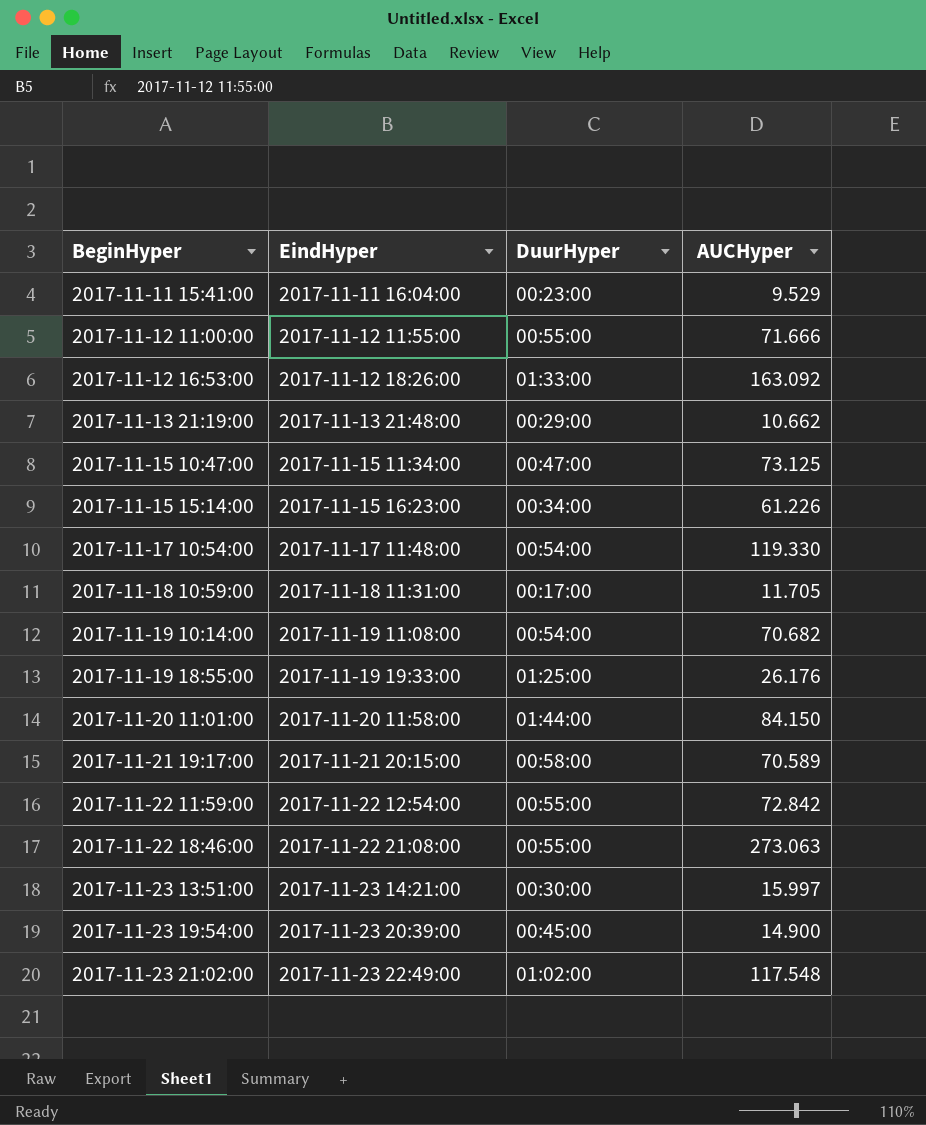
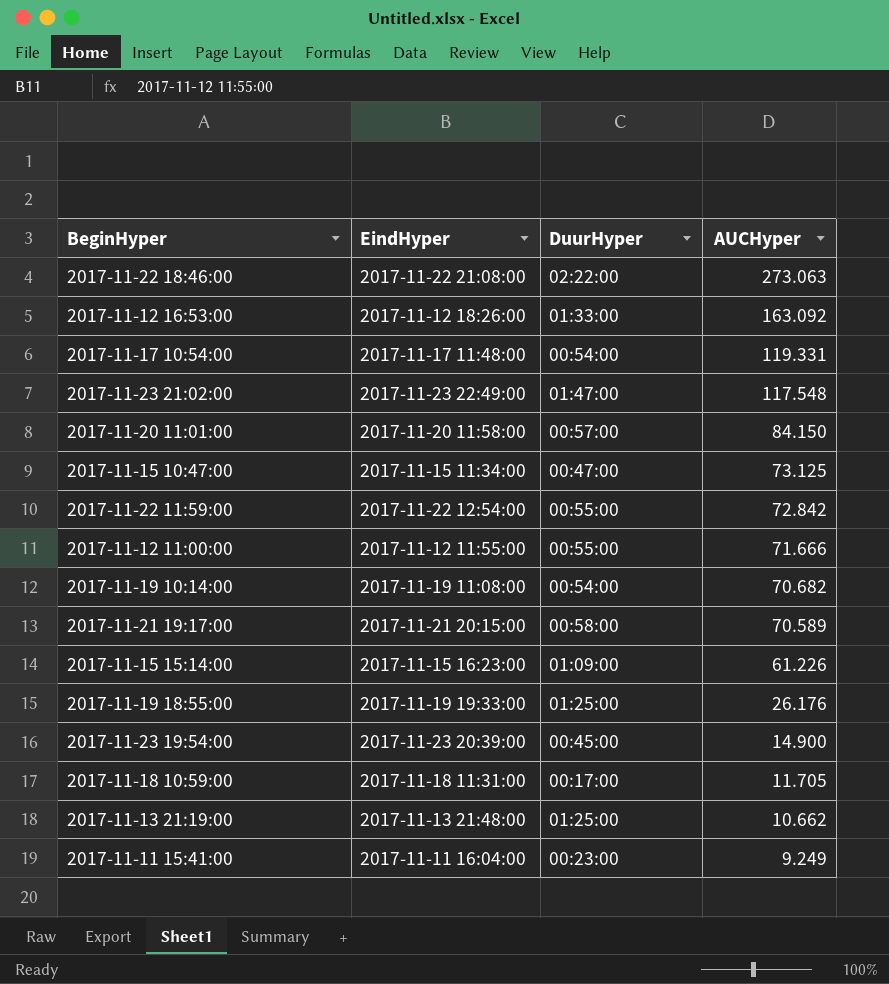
row order: BeginHyper ascending -> AUCHyper descending
row 2017-11-23 13:51:00: 2017-11-23 14:21:00 | 00:30:00 | 15.997 -> none
2017-11-22 18:46:00 | DuurHyper: 00:55:00 -> 02:22:00
2017-11-17 10:54:00 | AUCHyper: 119.330 -> 119.331
2017-11-23 21:02:00 | DuurHyper: 01:02:00 -> 01:47:00
2017-11-20 11:01:00 | DuurHyper: 01:44:00 -> 00:57:00
2017-11-15 15:14:00 | DuurHyper: 00:34:00 -> 01:09:00
2017-11-13 21:19:00 | DuurHyper: 00:29:00 -> 01:25:00
2017-11-11 15:41:00 | AUCHyper: 9.529 -> 9.249

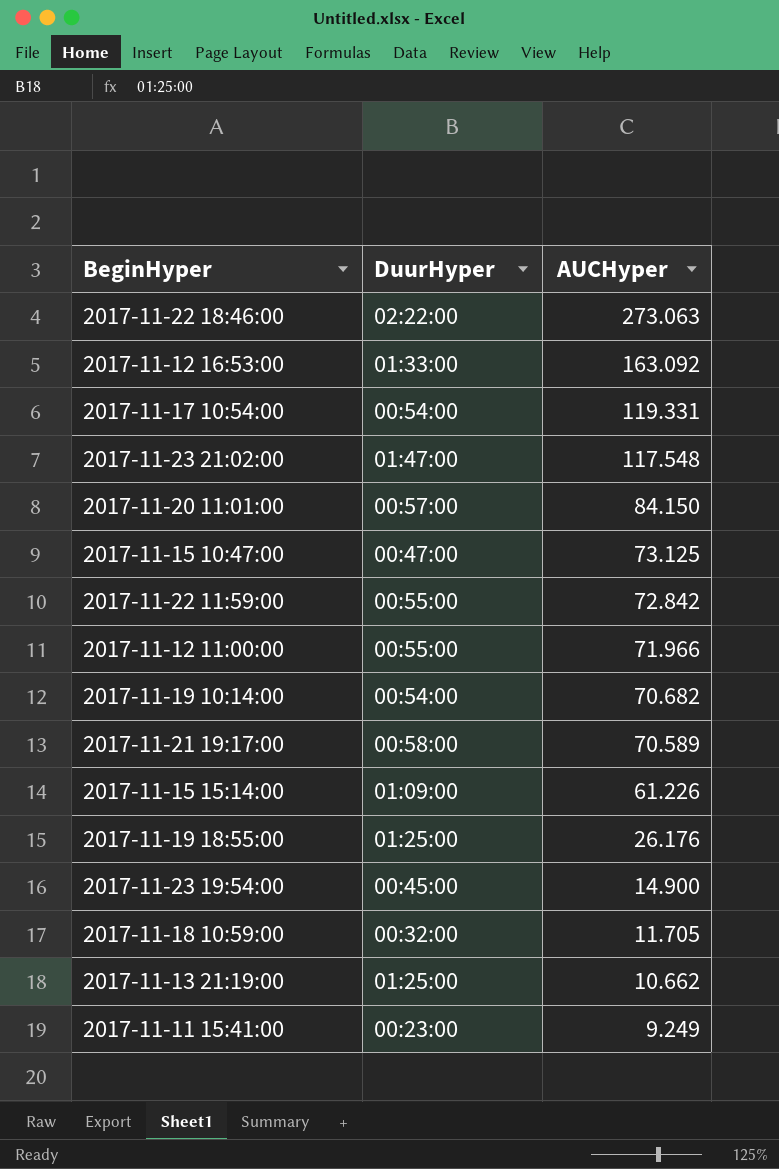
column EindHyper | position: 2 -> none
2017-11-12 11:00:00 | AUCHyper: 71.666 -> 71.966
2017-11-18 10:59:00 | DuurHyper: 00:17:00 -> 00:32:00

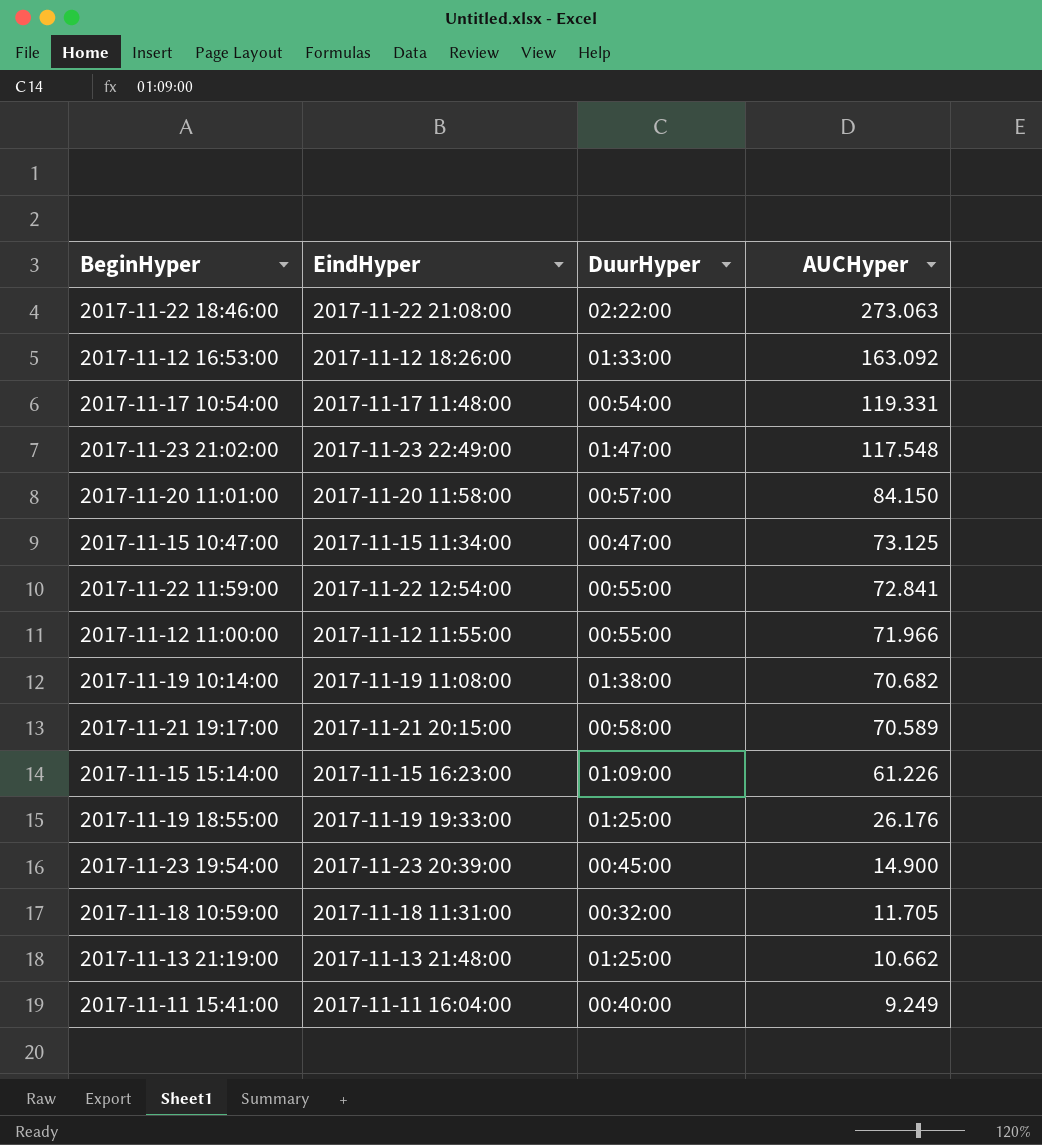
column EindHyper | position: none -> 2
2017-11-22 11:59:00 | AUCHyper: 72.842 -> 72.841
2017-11-19 10:14:00 | DuurHyper: 00:54:00 -> 01:38:00
2017-11-11 15:41:00 | DuurHyper: 00:23:00 -> 00:40:00

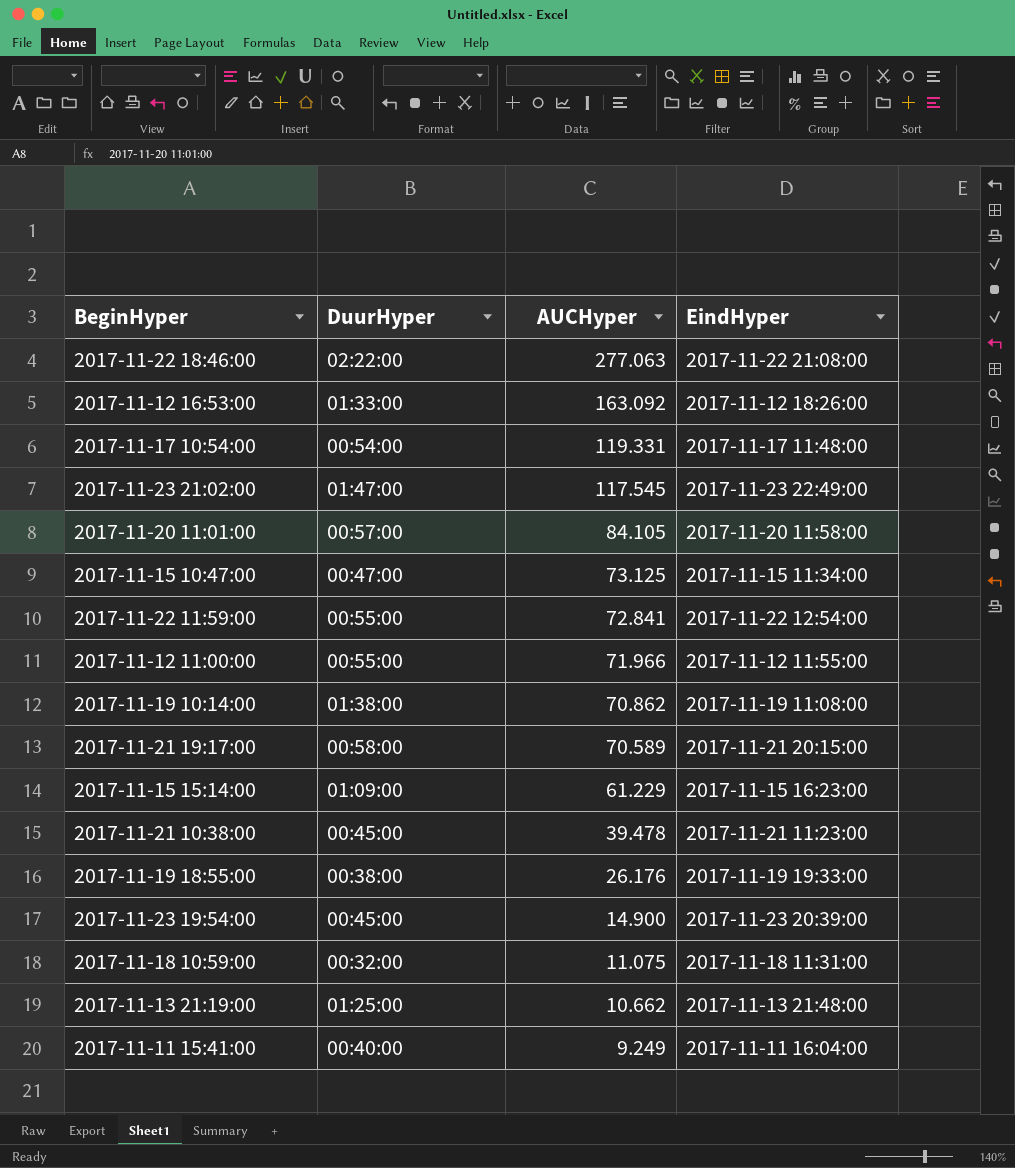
column EindHyper | position: 2 -> 4
2017-11-22 18:46:00 | AUCHyper: 273.063 -> 277.063
2017-11-23 21:02:00 | AUCHyper: 117.548 -> 117.545
2017-11-20 11:01:00 | AUCHyper: 84.150 -> 84.105
2017-11-19 10:14:00 | AUCHyper: 70.682 -> 70.862
2017-11-15 15:14:00 | AUCHyper: 61.226 -> 61.229
row 2017-11-21 10:38:00: none -> 00:45:00 | 39.478 | 2017-11-21 11:23:00
2017-11-19 18:55:00 | DuurHyper: 01:25:00 -> 00:38:00
2017-11-18 10:59:00 | AUCHyper: 11.705 -> 11.075

